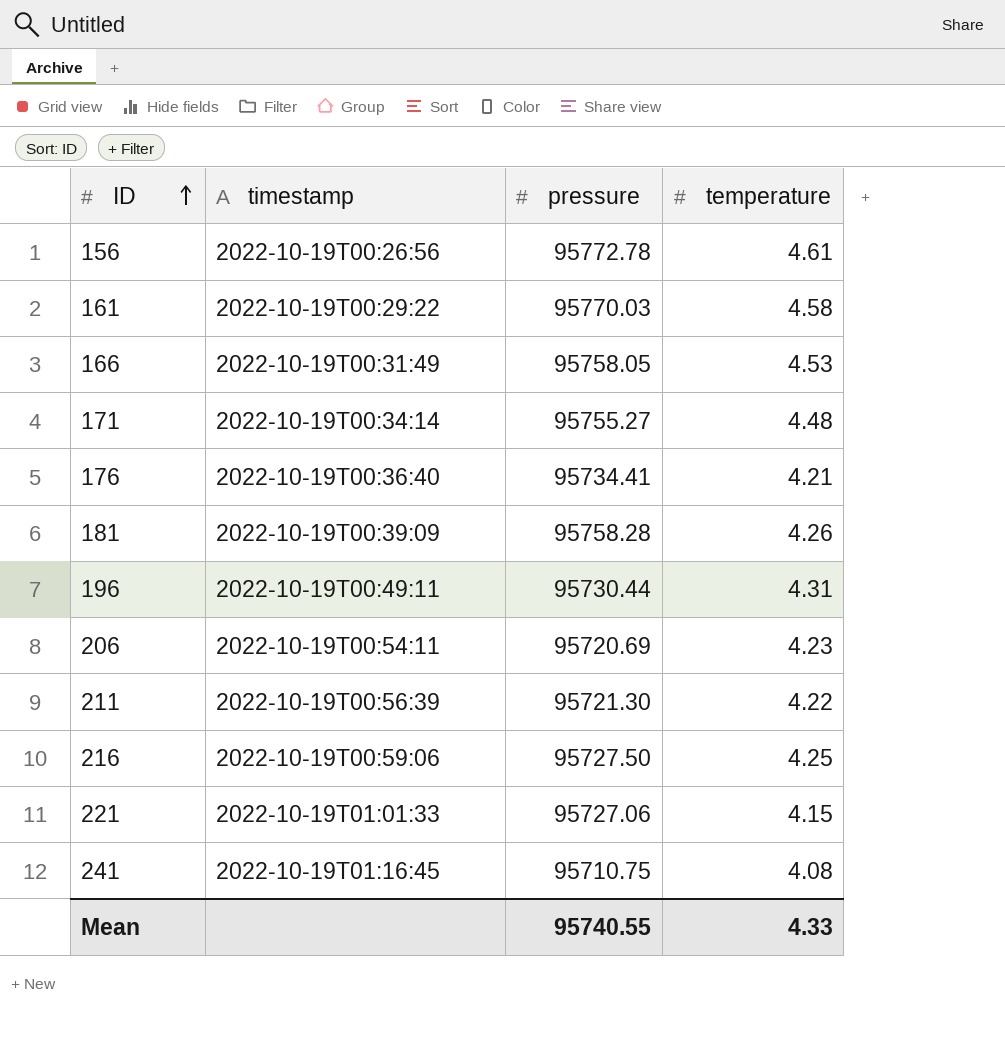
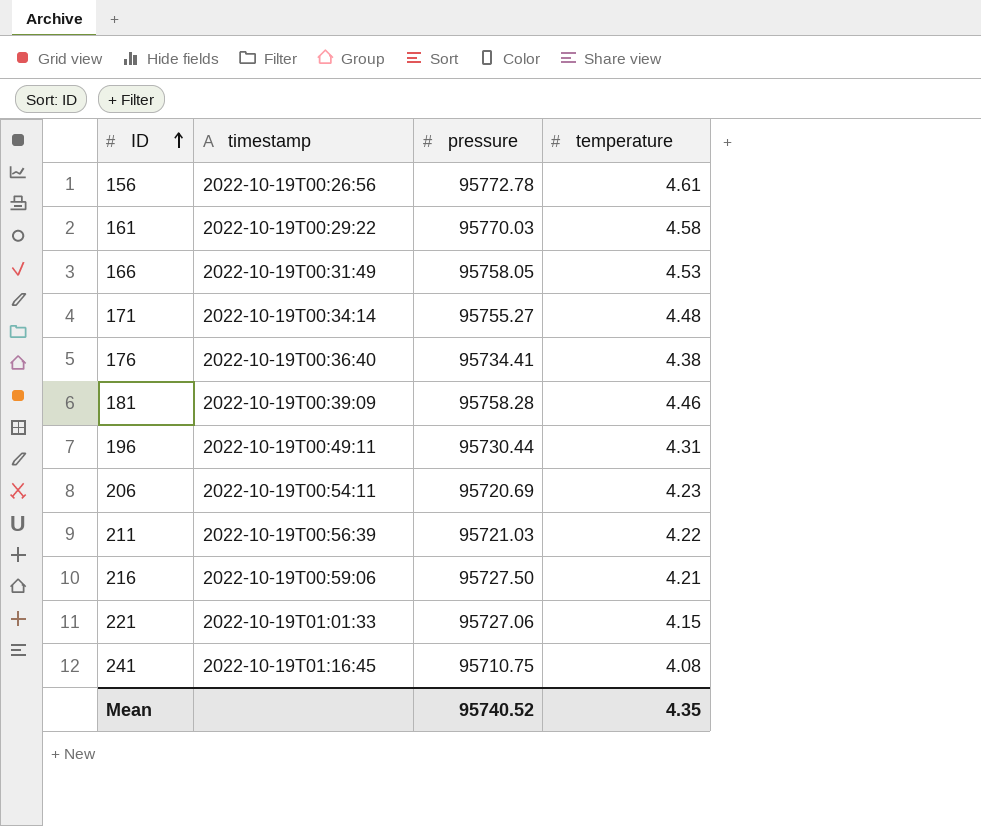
176 | temperature: 4.21 -> 4.38
181 | temperature: 4.26 -> 4.46
211 | pressure: 95721.30 -> 95721.03
216 | temperature: 4.25 -> 4.21
Mean | pressure: 95740.55 -> 95740.52
Mean | temperature: 4.33 -> 4.35

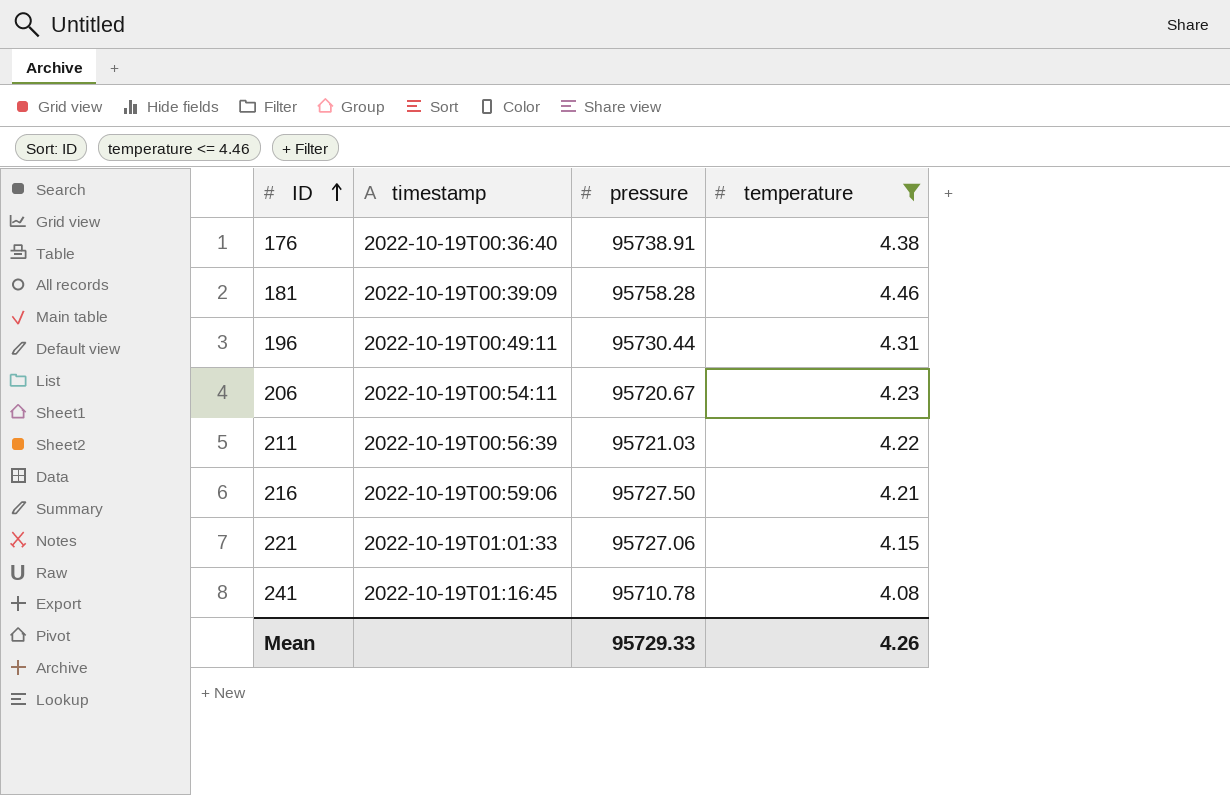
filter: none -> temperature <= 4.46
176 | pressure: 95734.41 -> 95738.91
206 | pressure: 95720.69 -> 95720.67
241 | pressure: 95710.75 -> 95710.78
Mean | pressure: 95740.52 -> 95729.33
Mean | temperature: 4.35 -> 4.26

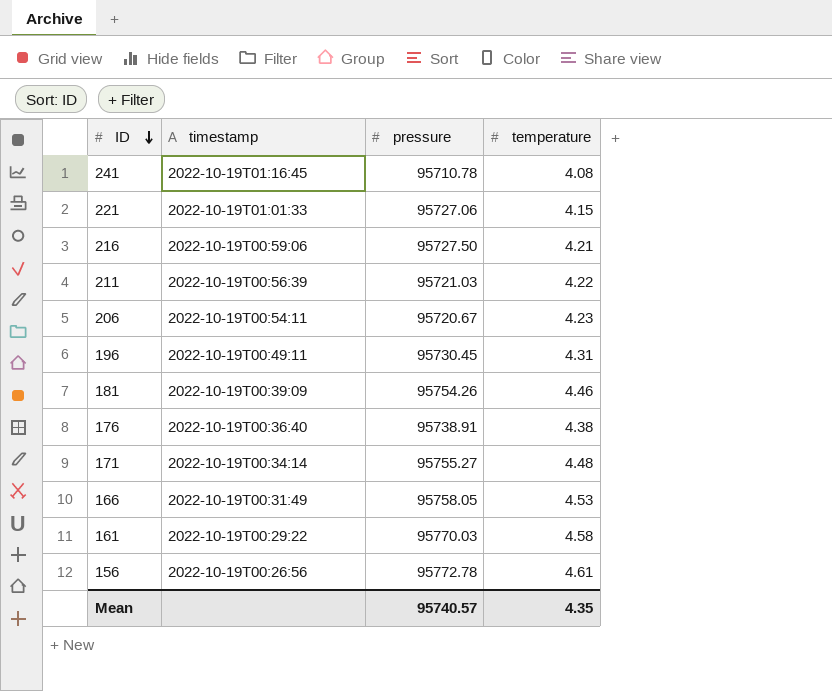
filter: temperature <= 4.46 -> none
row order: ID ascending -> ID descending
196 | pressure: 95730.44 -> 95730.45
181 | pressure: 95758.28 -> 95754.26
Mean | pressure: 95729.33 -> 95740.57
Mean | temperature: 4.26 -> 4.35

